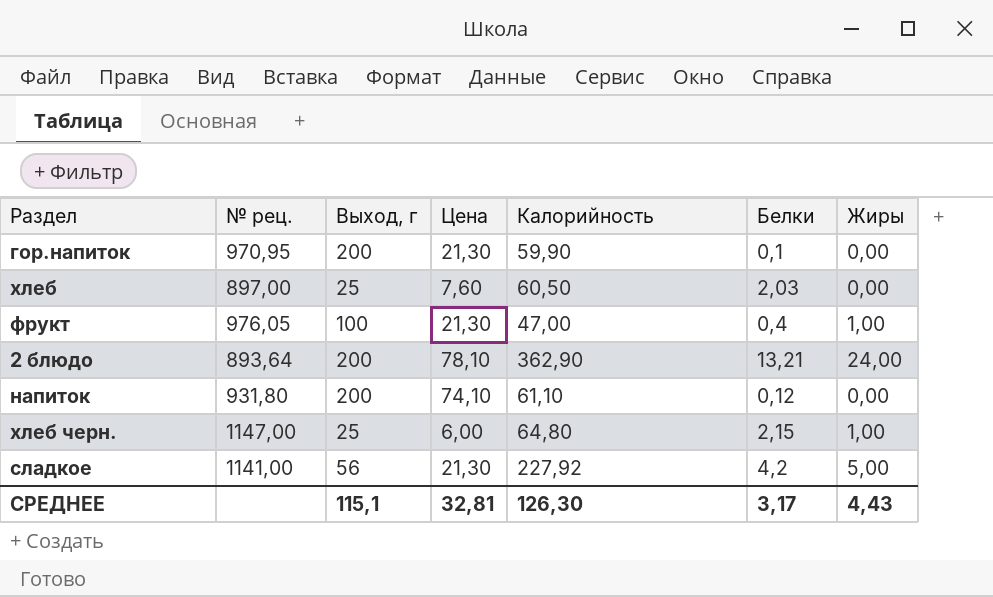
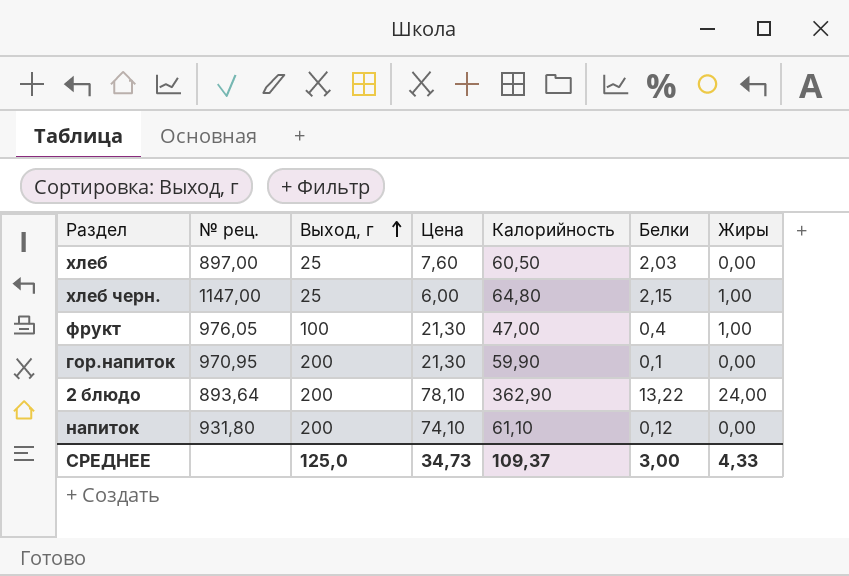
row order: none -> Выход, г ascending
row сладкое: 1141,00 | 56 | 21,30 | 227,92 | 4,2 | 5,00 -> none
2 блюдо | Белки: 13,21 -> 13,22
СРЕДНЕЕ | Выход, г: 115,1 -> 125,0
СРЕДНЕЕ | Цена: 32,81 -> 34,73
СРЕДНЕЕ | Калорийность: 126,30 -> 109,37
СРЕДНЕЕ | Белки: 3,17 -> 3,00
СРЕДНЕЕ | Жиры: 4,43 -> 4,33

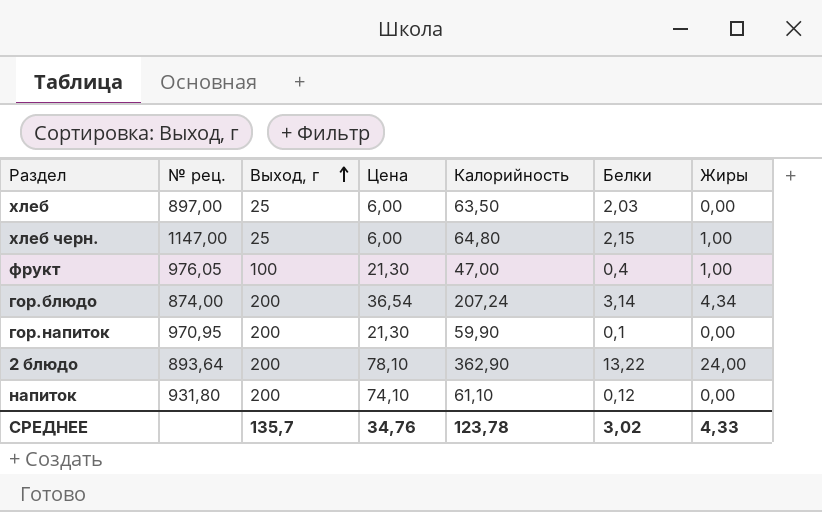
хлеб | Цена: 7,60 -> 6,00
хлеб | Калорийность: 60,50 -> 63,50
row гор.блюдо: none -> 874,00 | 200 | 36,54 | 207,24 | 3,14 | 4,34
СРЕДНЕЕ | Выход, г: 125,0 -> 135,7
СРЕДНЕЕ | Цена: 34,73 -> 34,76
СРЕДНЕЕ | Калорийность: 109,37 -> 123,78
СРЕДНЕЕ | Белки: 3,00 -> 3,02

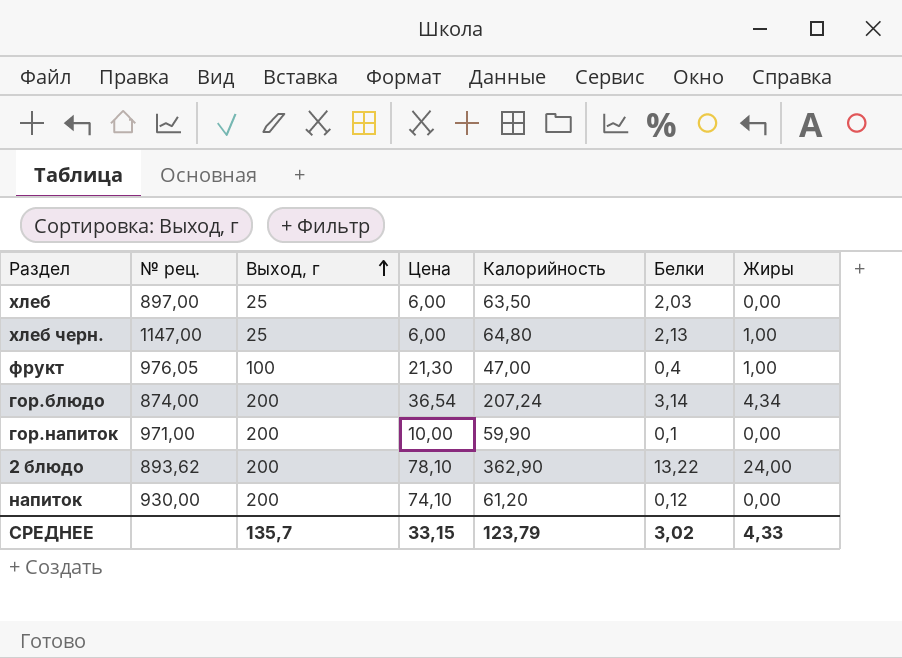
хлеб черн. | Белки: 2,15 -> 2,13
гор.напиток | № рец.: 970,95 -> 971,00
гор.напиток | Цена: 21,30 -> 10,00
2 блюдо | № рец.: 893,64 -> 893,62
напиток | № рец.: 931,80 -> 930,00
напиток | Калорийность: 61,10 -> 61,20
СРЕДНЕЕ | Цена: 34,76 -> 33,15
СРЕДНЕЕ | Калорийность: 123,78 -> 123,79

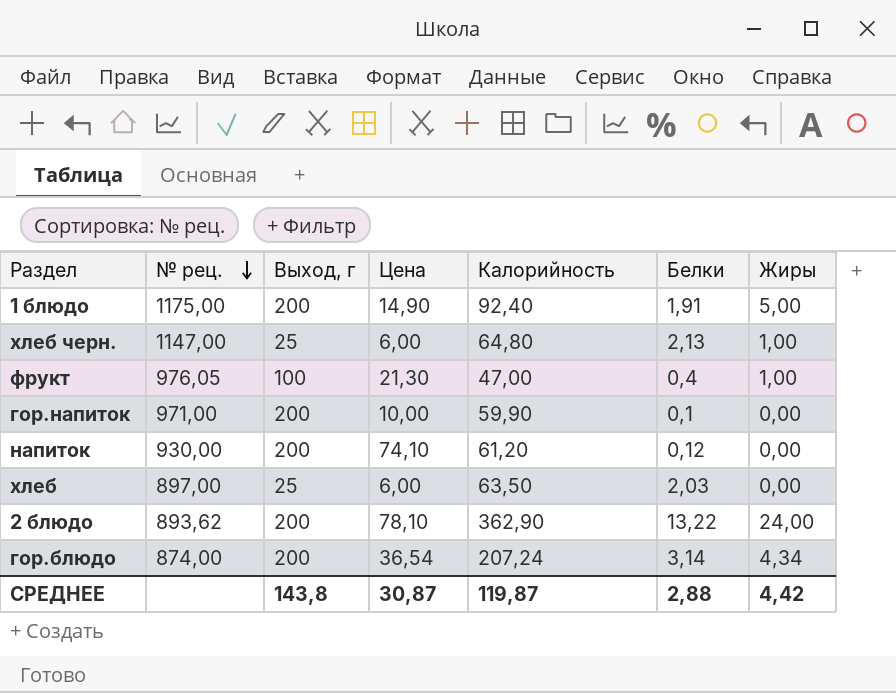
row order: Выход, г ascending -> № рец. descending
row 1 блюдо: none -> 1175,00 | 200 | 14,90 | 92,40 | 1,91 | 5,00
СРЕДНЕЕ | Выход, г: 135,7 -> 143,8
СРЕДНЕЕ | Цена: 33,15 -> 30,87
СРЕДНЕЕ | Калорийность: 123,79 -> 119,87
СРЕДНЕЕ | Белки: 3,02 -> 2,88
СРЕДНЕЕ | Жиры: 4,33 -> 4,42

